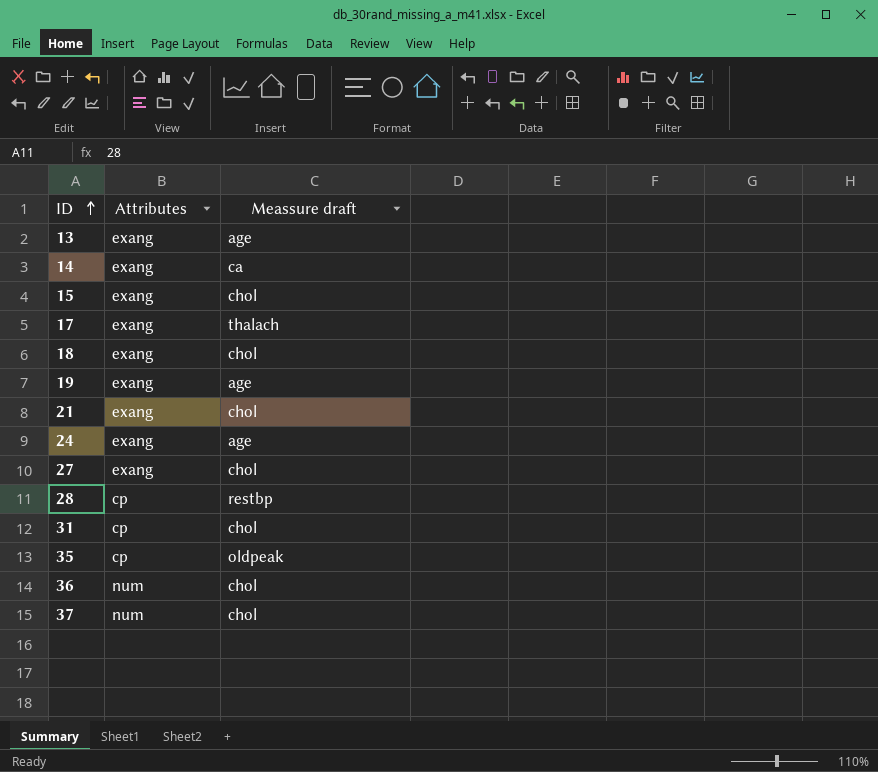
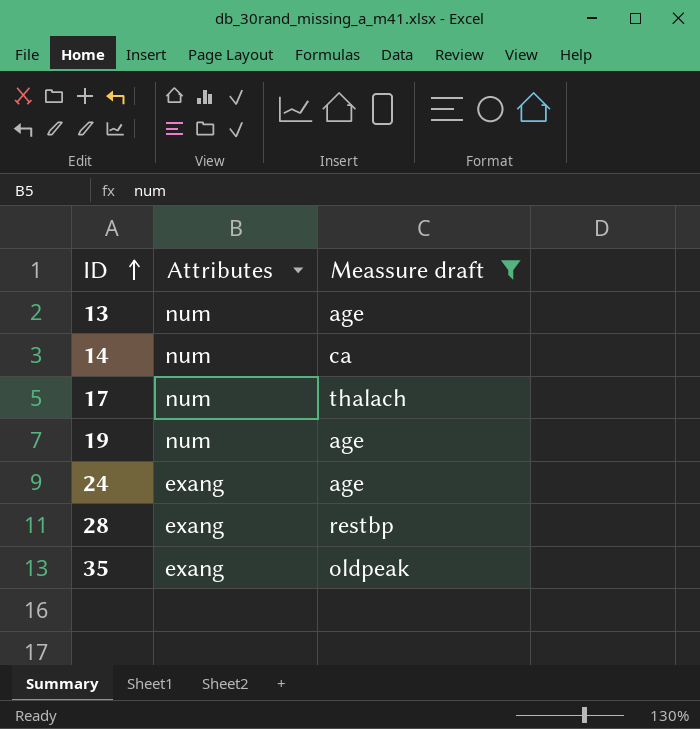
filter: none -> Meassure draft != chol
13 | Attributes: exang -> num
14 | Attributes: exang -> num
17 | Attributes: exang -> num
19 | Attributes: exang -> num
28 | Attributes: cp -> exang
35 | Attributes: cp -> exang

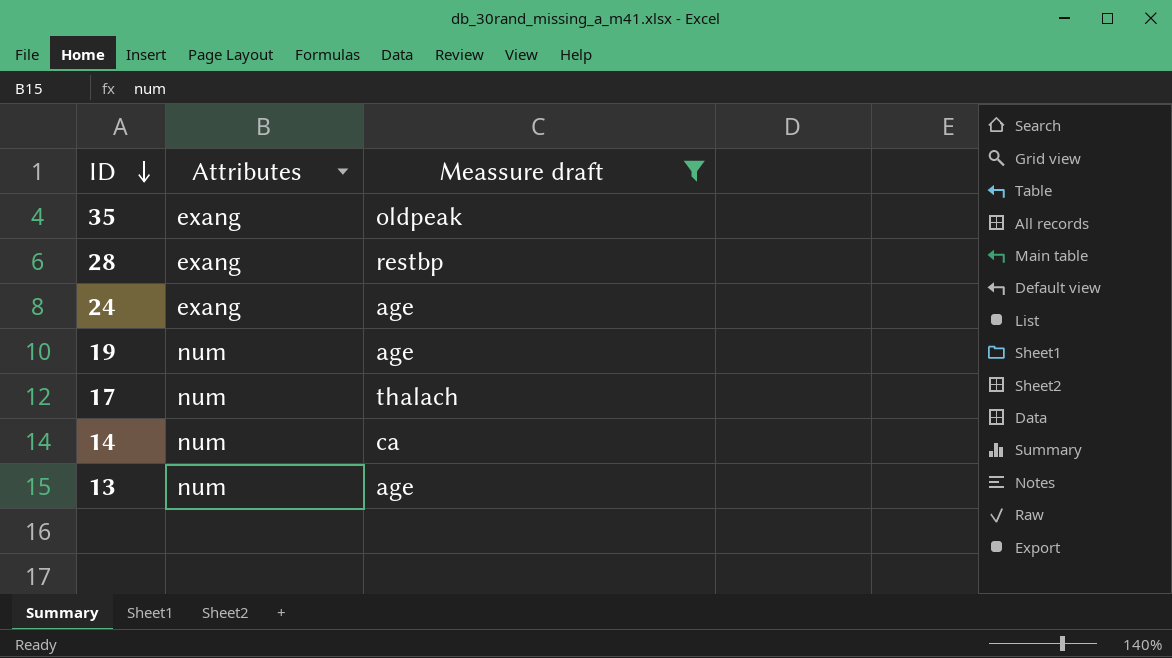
row order: ID ascending -> ID descending

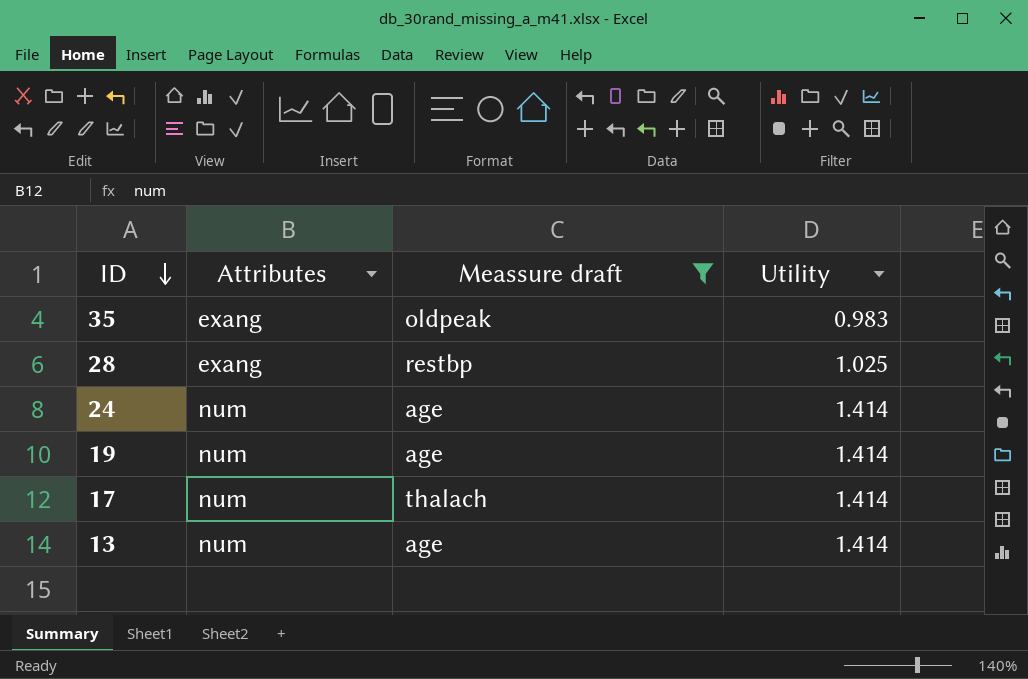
column Utility | position: none -> 4
row 14: num | ca -> none
24 | Attributes: exang -> num

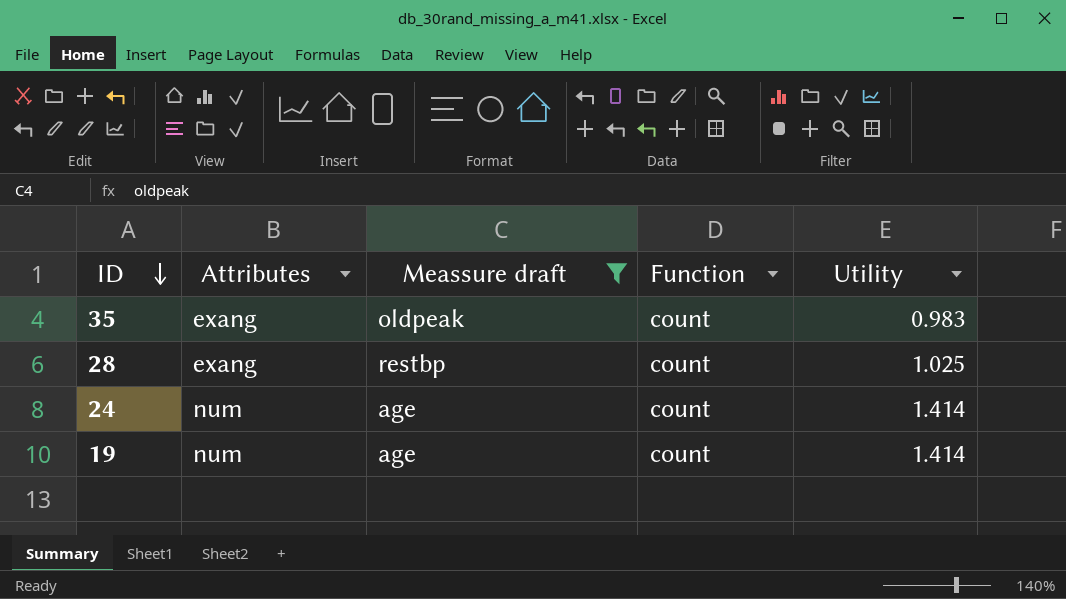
column Function | position: none -> 4
row 17: num | thalach | 1.414 -> none
row 13: num | age | 1.414 -> none

